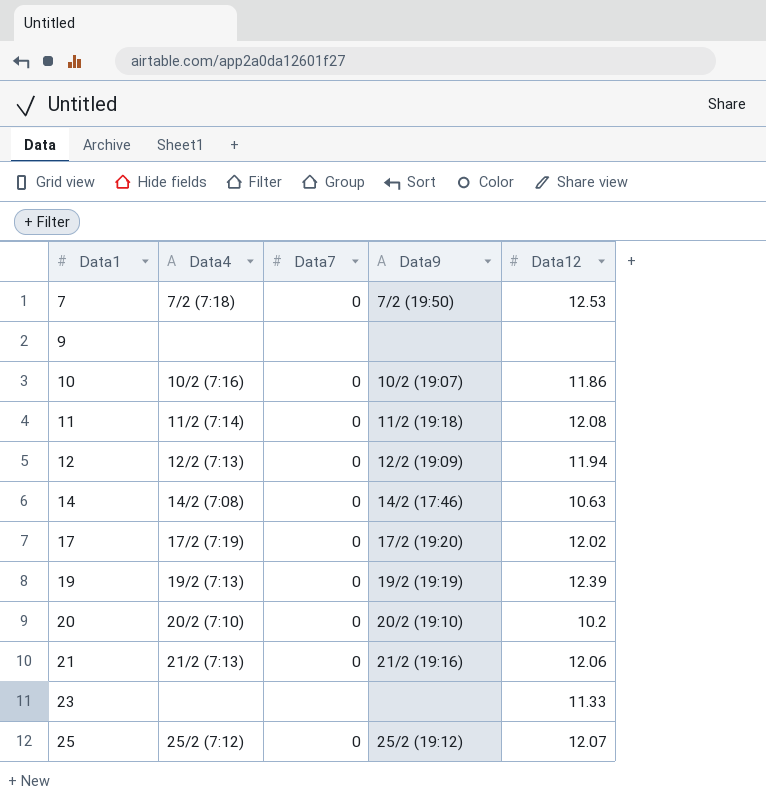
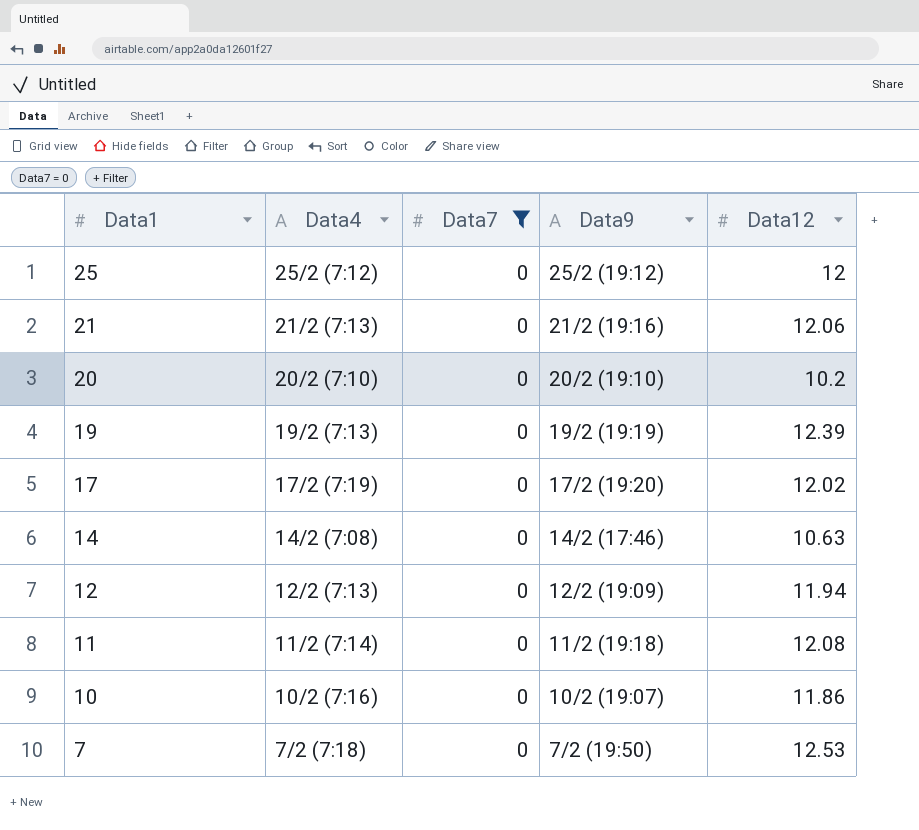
filter: none -> Data7 = 0
row order: Data1 ascending -> Data1 descending
25 | Data12: 12.07 -> 12

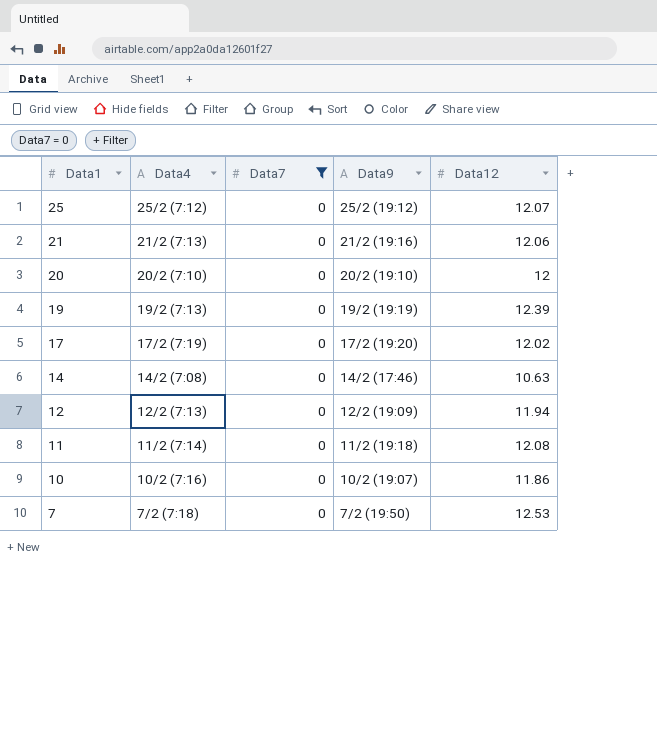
25 | Data12: 12 -> 12.07
20 | Data12: 10.2 -> 12

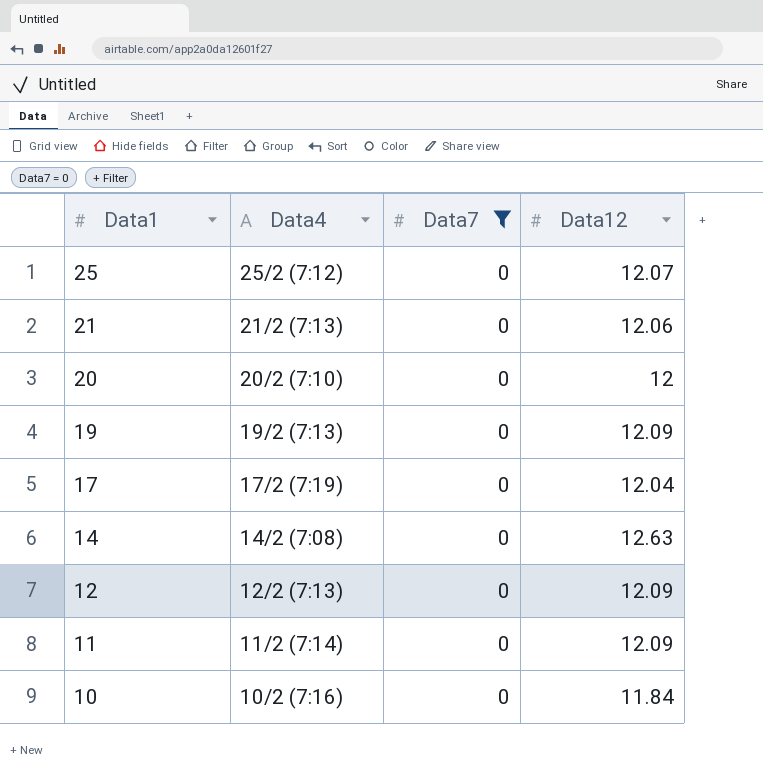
column Data9 | position: 4 -> none
row 7: 7/2 (7:18) | 0 | 7/2 (19:50) | 12.53 -> none
19 | Data12: 12.39 -> 12.09
17 | Data12: 12.02 -> 12.04
14 | Data12: 10.63 -> 12.63
12 | Data12: 11.94 -> 12.09
11 | Data12: 12.08 -> 12.09
10 | Data12: 11.86 -> 11.84

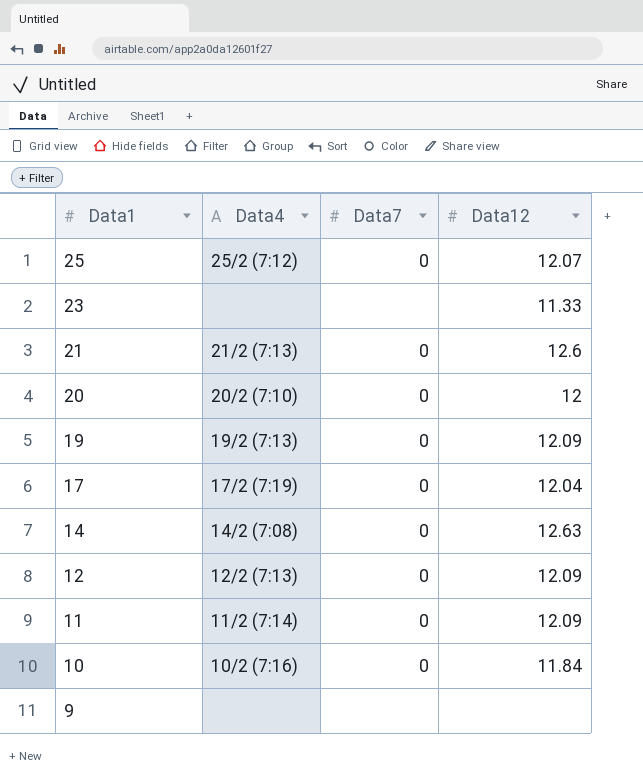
filter: Data7 = 0 -> none
21 | Data12: 12.06 -> 12.6

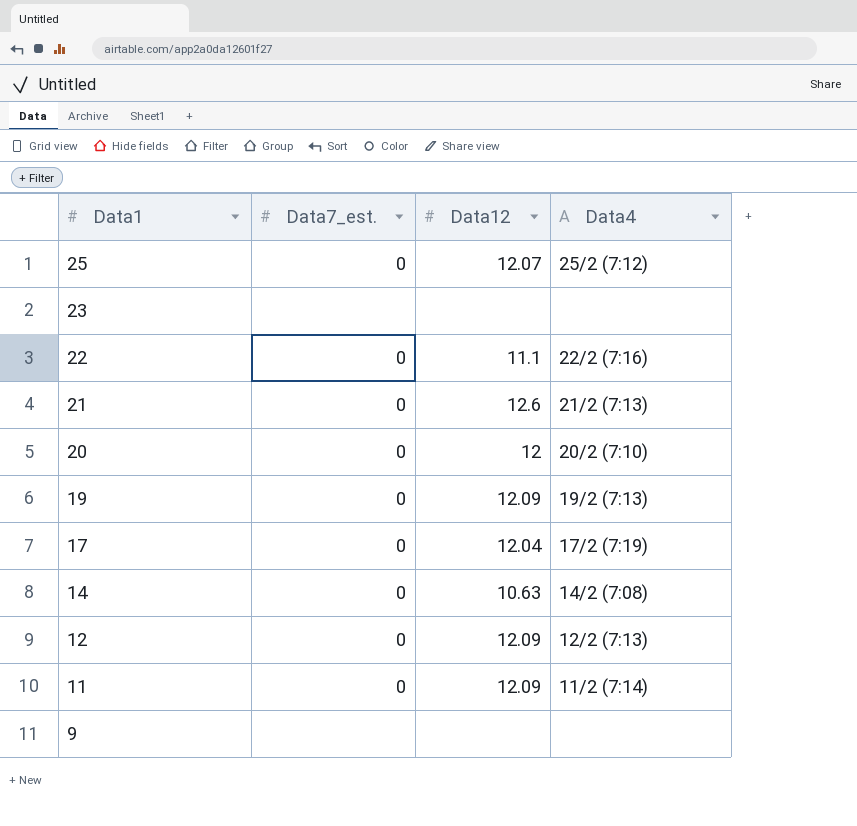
column name: Data7 -> Data7_est.
column Data4 | position: 2 -> 4
row 10: 10/2 (7:16) | 0 | 11.84 -> none
23 | Data12: 11.33 -> none
row 22: none -> 0 | 11.1 | 22/2 (7:16)
14 | Data12: 12.63 -> 10.63

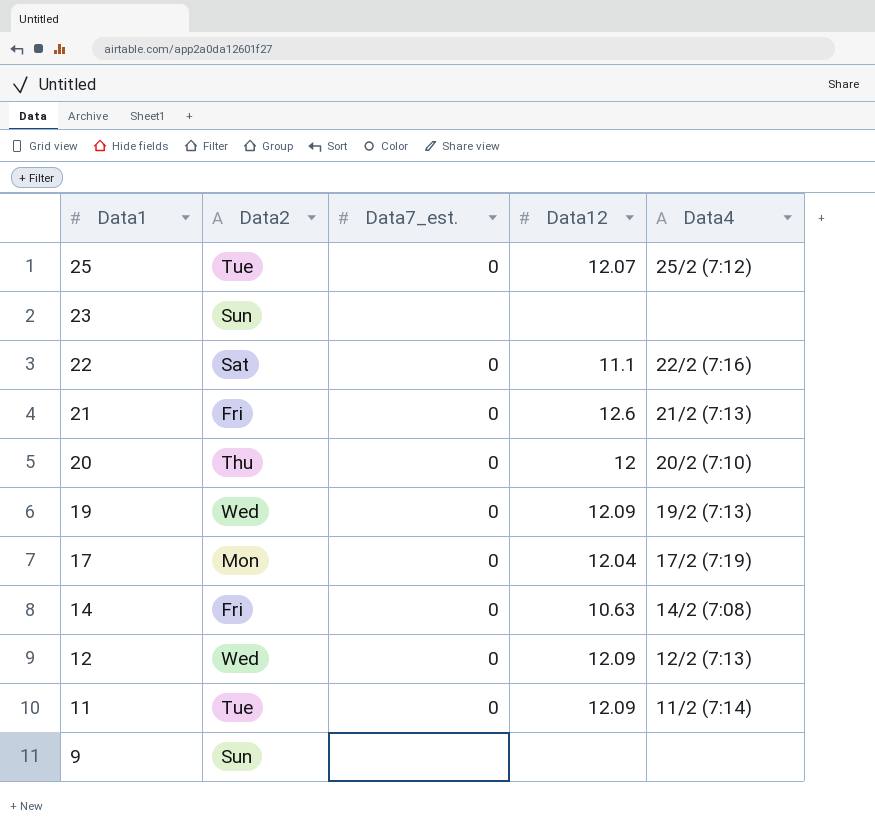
column Data2 | position: none -> 2

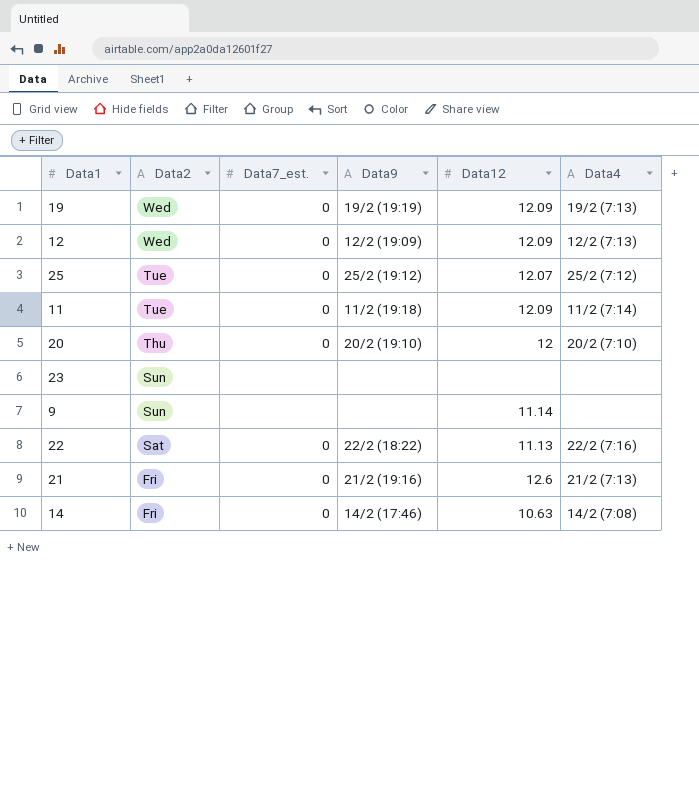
row order: Data1 descending -> Data2 descending
column Data9 | position: none -> 4
row 17: Mon | 0 | 12.04 | 17/2 (7:19) -> none
9 | Data12: none -> 11.14
22 | Data12: 11.1 -> 11.13

